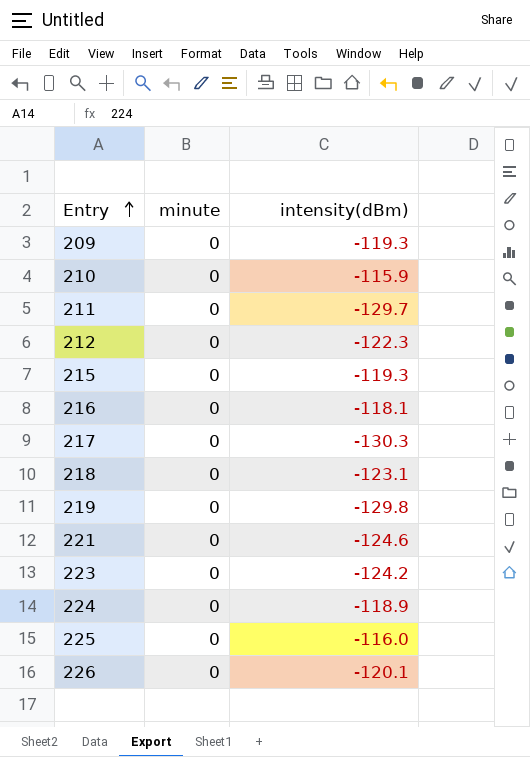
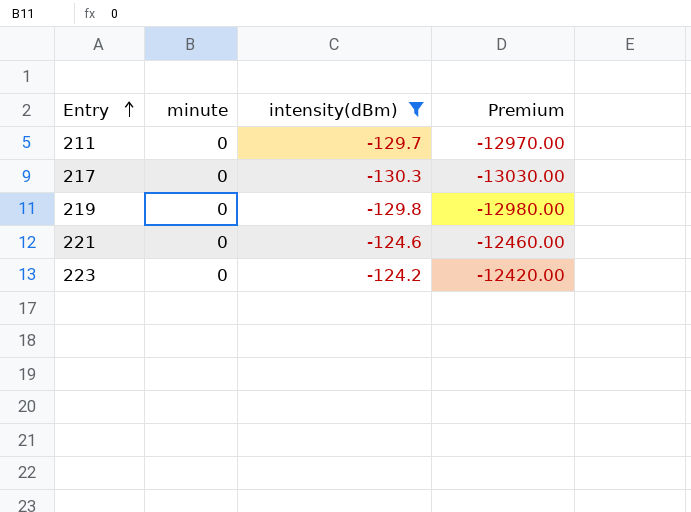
filter: none -> intensity(dBm) <= -124.2
column Premium | formula: none -> [intensity(dBm)] * 100

